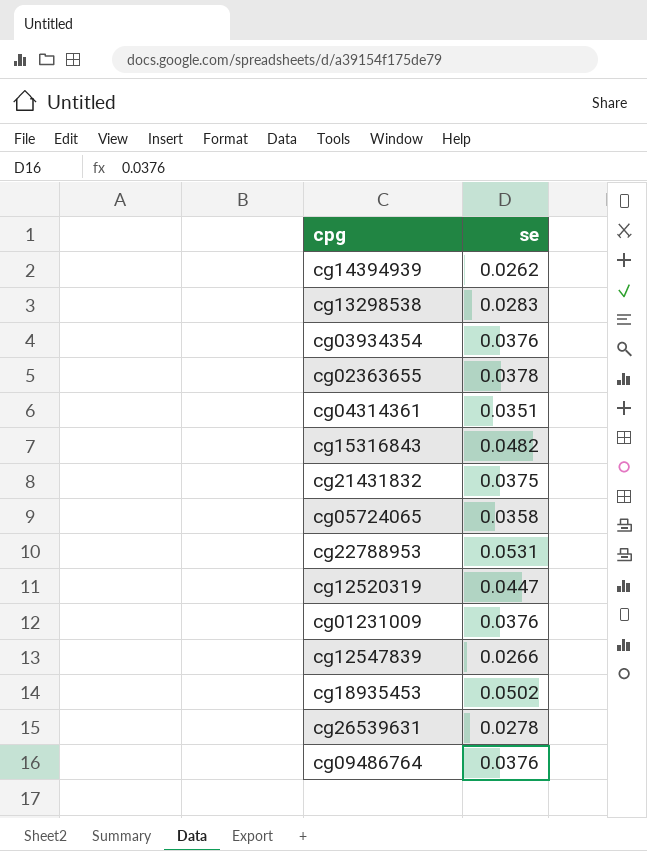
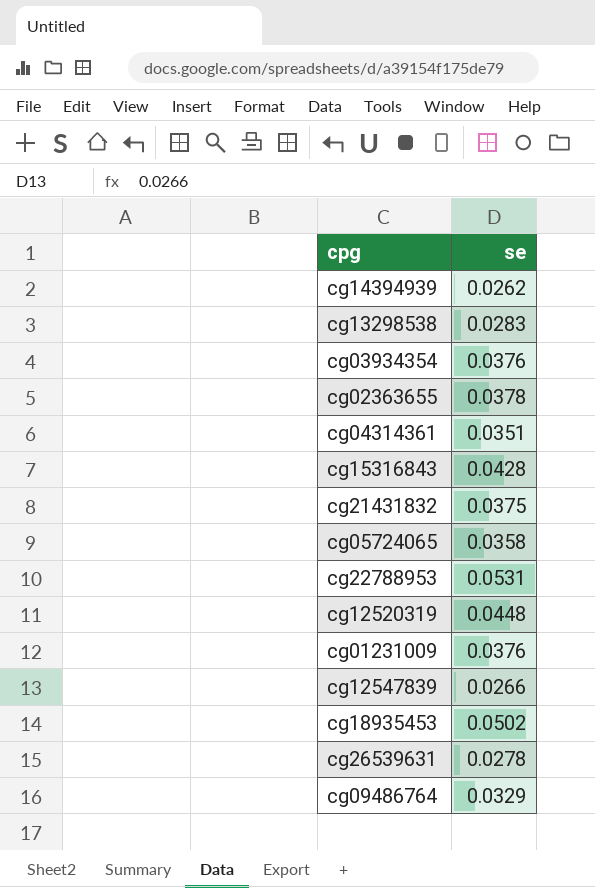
cg15316843 | se: 0.0482 -> 0.0428
cg12520319 | se: 0.0447 -> 0.0448
cg09486764 | se: 0.0376 -> 0.0329

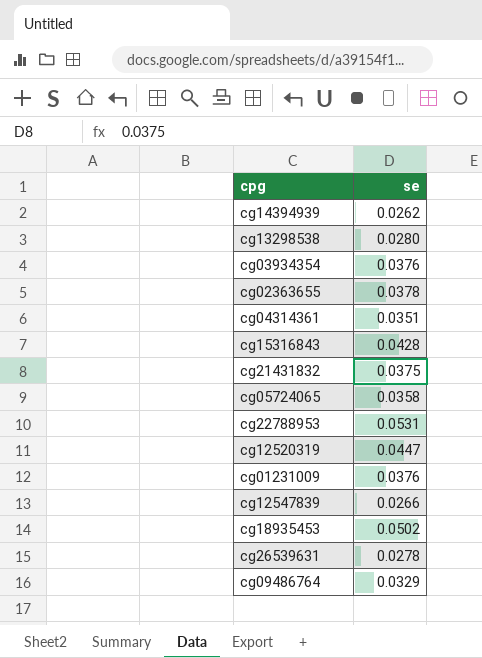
cg13298538 | se: 0.0283 -> 0.0280
cg12520319 | se: 0.0448 -> 0.0447

